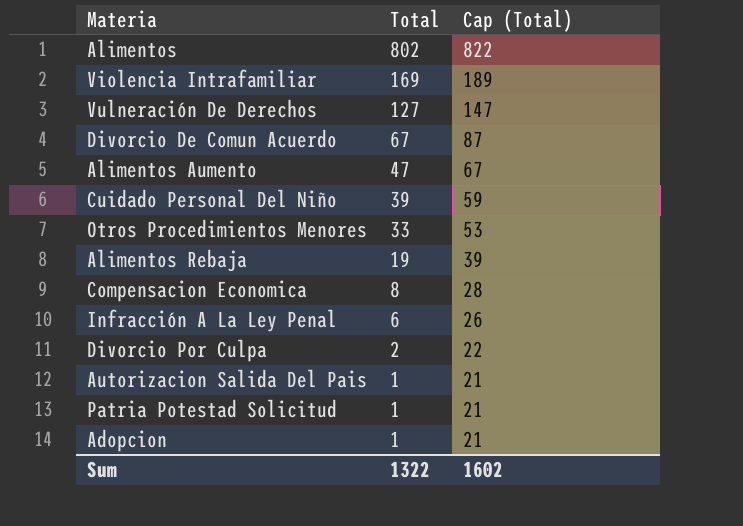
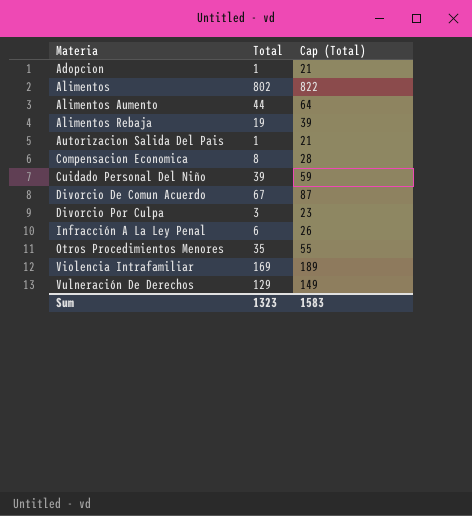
row order: Total descending -> Materia ascending
row Patria Potestad Solicitud: 1 | 21 -> none
Alimentos Aumento | Total: 47 -> 44
Alimentos Aumento | Cap (Total): 67 -> 64
Divorcio Por Culpa | Total: 2 -> 3
Divorcio Por Culpa | Cap (Total): 22 -> 23
Otros Procedimientos Menores | Total: 33 -> 35
Otros Procedimientos Menores | Cap (Total): 53 -> 55
Vulneración De Derechos | Total: 127 -> 129
Vulneración De Derechos | Cap (Total): 147 -> 149
Sum | Total: 1322 -> 1323
Sum | Cap (Total): 1602 -> 1583

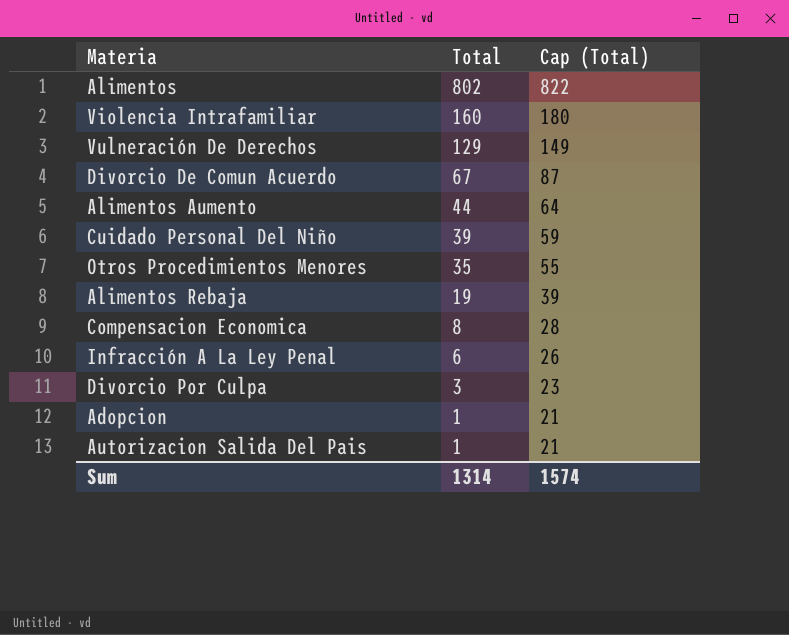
row order: Materia ascending -> Total descending
Violencia Intrafamiliar | Total: 169 -> 160
Violencia Intrafamiliar | Cap (Total): 189 -> 180
Sum | Total: 1323 -> 1314
Sum | Cap (Total): 1583 -> 1574

